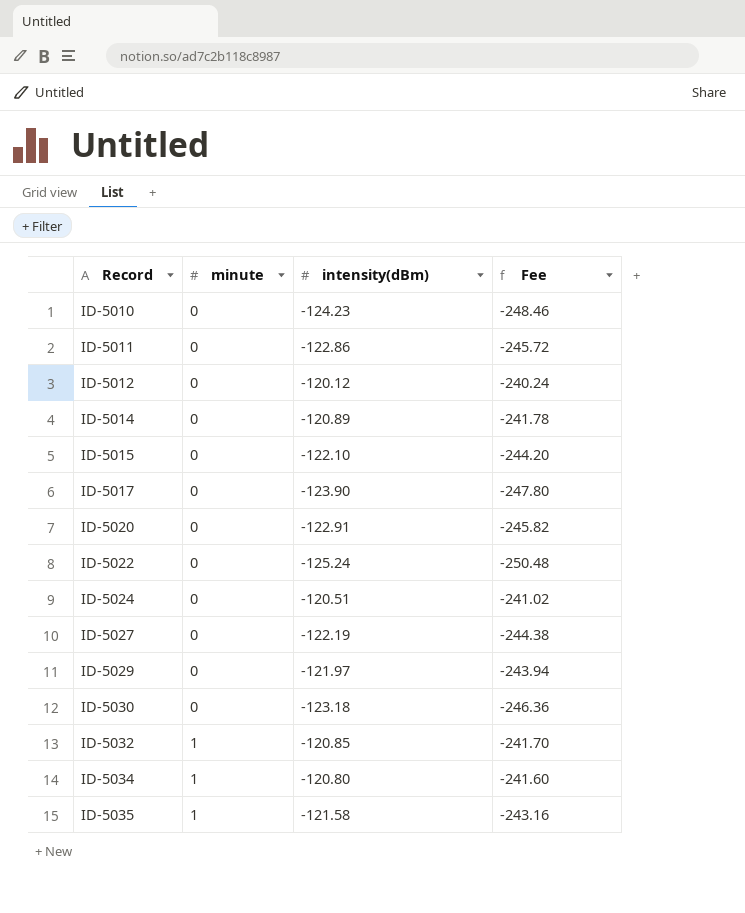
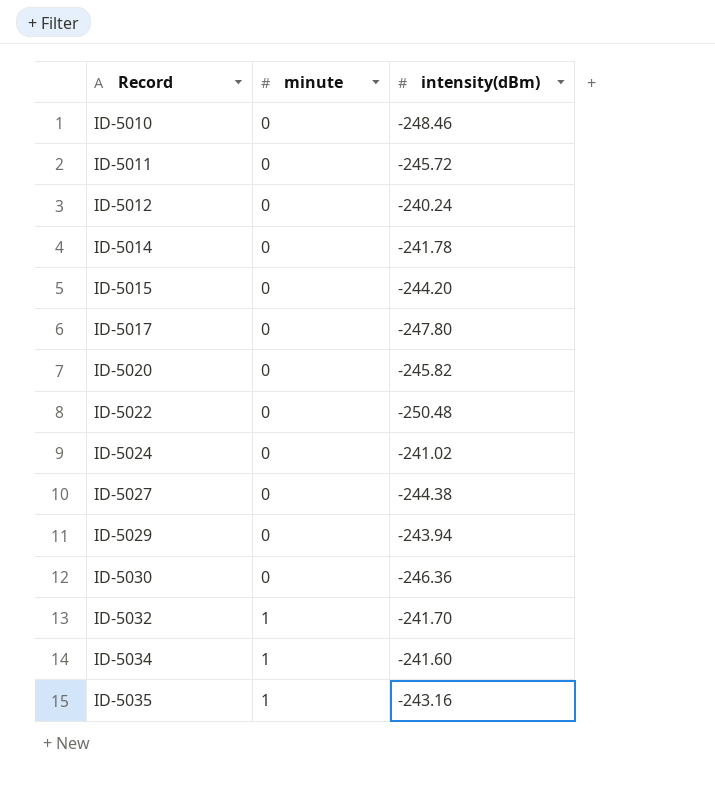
column Fee | formula: [intensity(dBm)] * 2 -> none
ID-5010 | intensity(dBm): -124.23 -> -248.46
ID-5011 | intensity(dBm): -122.86 -> -245.72
ID-5012 | intensity(dBm): -120.12 -> -240.24
ID-5014 | intensity(dBm): -120.89 -> -241.78
ID-5015 | intensity(dBm): -122.10 -> -244.20
ID-5017 | intensity(dBm): -123.90 -> -247.80
ID-5020 | intensity(dBm): -122.91 -> -245.82
ID-5022 | intensity(dBm): -125.24 -> -250.48
ID-5024 | intensity(dBm): -120.51 -> -241.02
ID-5027 | intensity(dBm): -122.19 -> -244.38
ID-5029 | intensity(dBm): -121.97 -> -243.94
ID-5030 | intensity(dBm): -123.18 -> -246.36
ID-5032 | intensity(dBm): -120.85 -> -241.70
ID-5034 | intensity(dBm): -120.80 -> -241.60
ID-5035 | intensity(dBm): -121.58 -> -243.16

